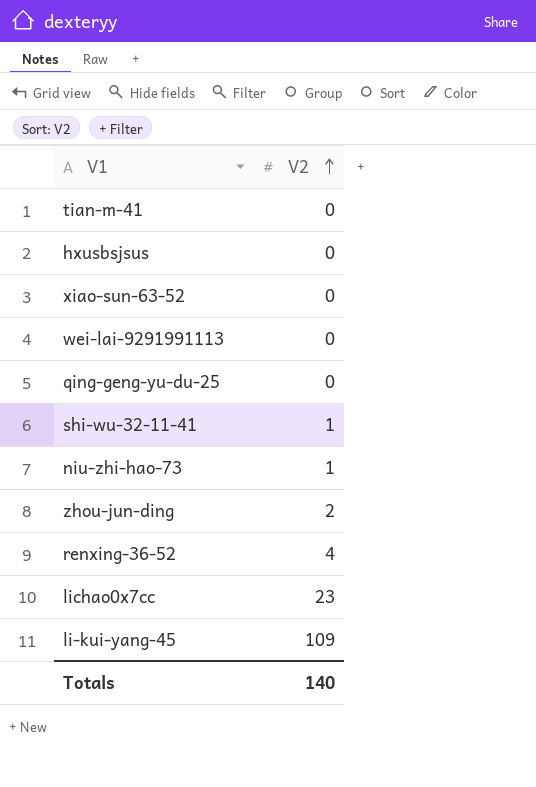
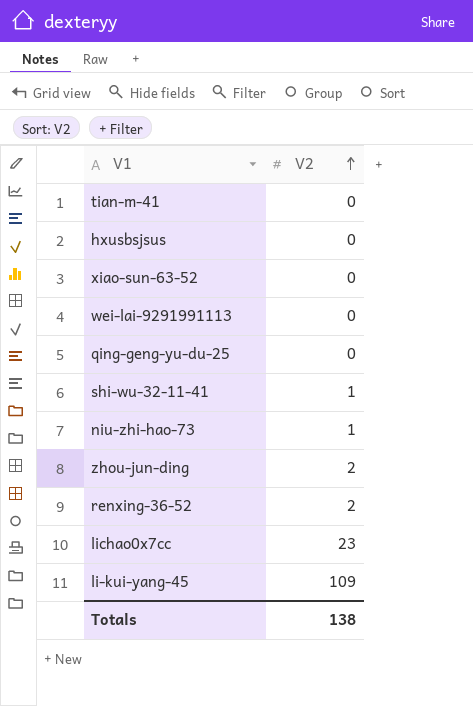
renxing-36-52 | V2: 4 -> 2
Totals | V2: 140 -> 138

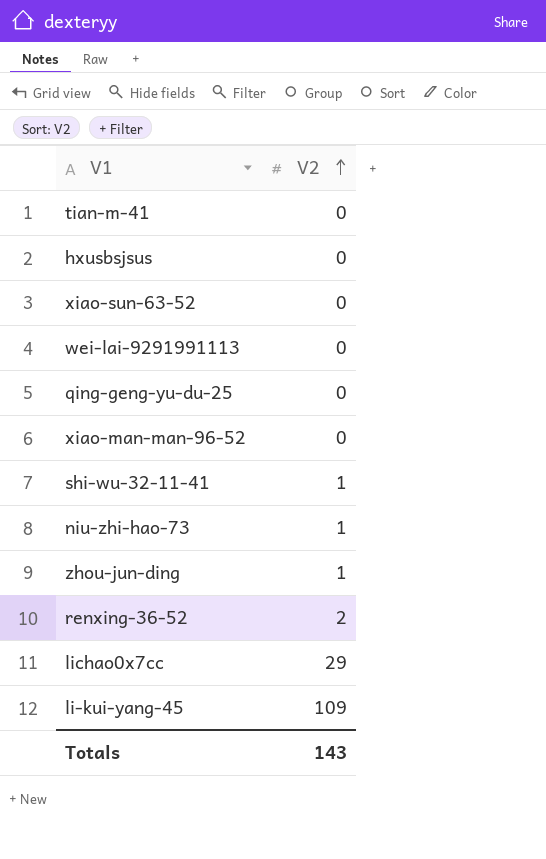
row xiao-man-man-96-52: none -> 0
zhou-jun-ding | V2: 2 -> 1
lichao0x7cc | V2: 23 -> 29
Totals | V2: 138 -> 143

